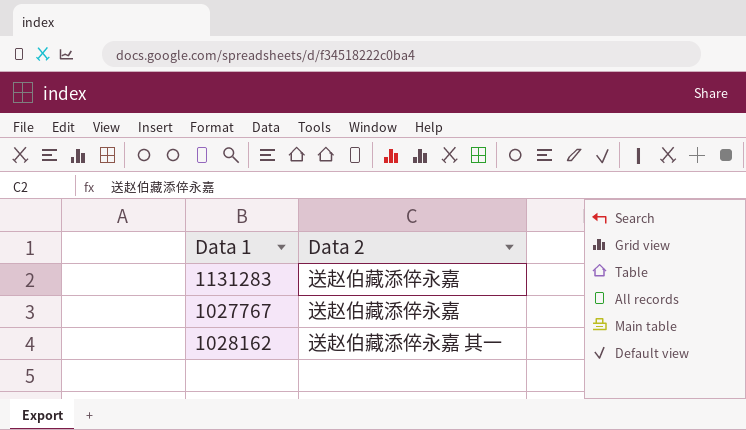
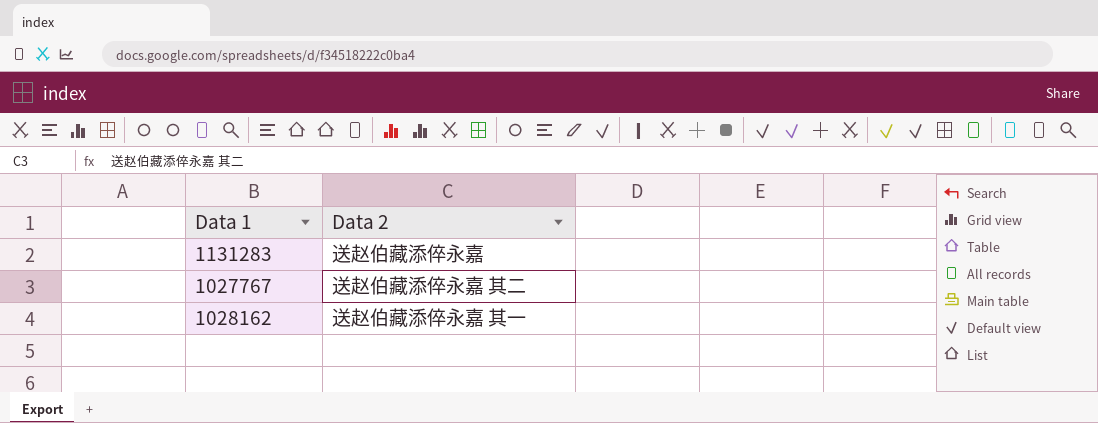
1027767 | Data 2: 送赵伯藏添倅永嘉 -> 送赵伯藏添倅永嘉 其二

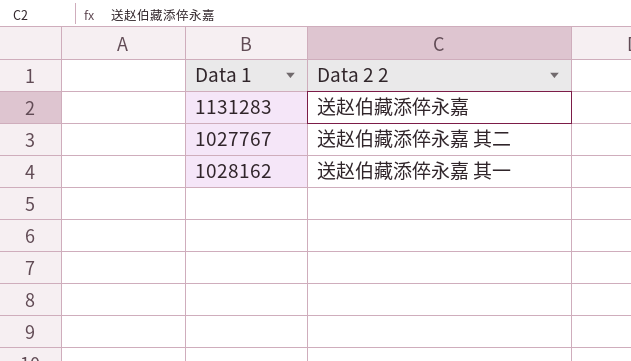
column name: Data 2 -> Data 2 2

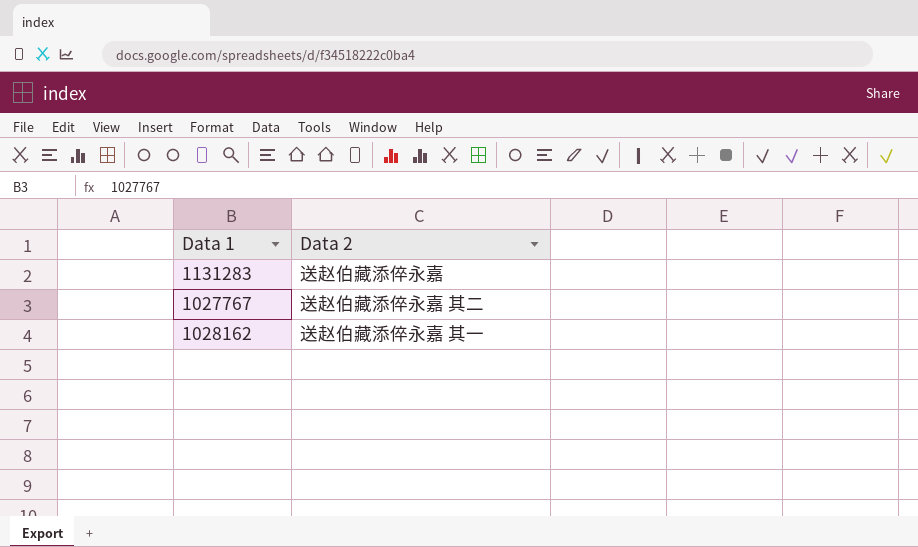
column name: Data 2 2 -> Data 2

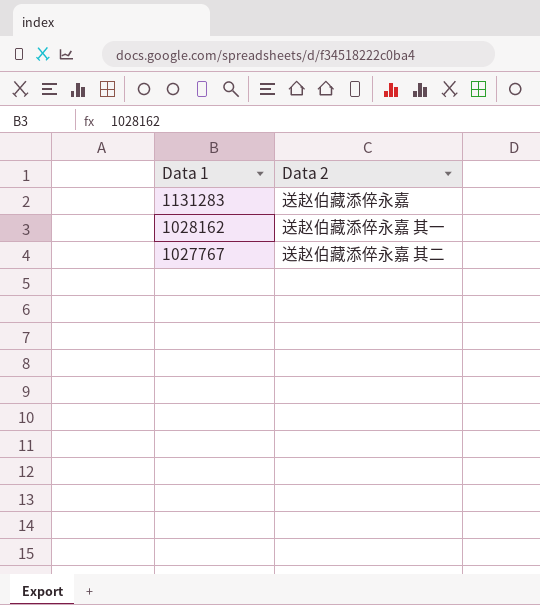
row order: none -> Data 1 descending

